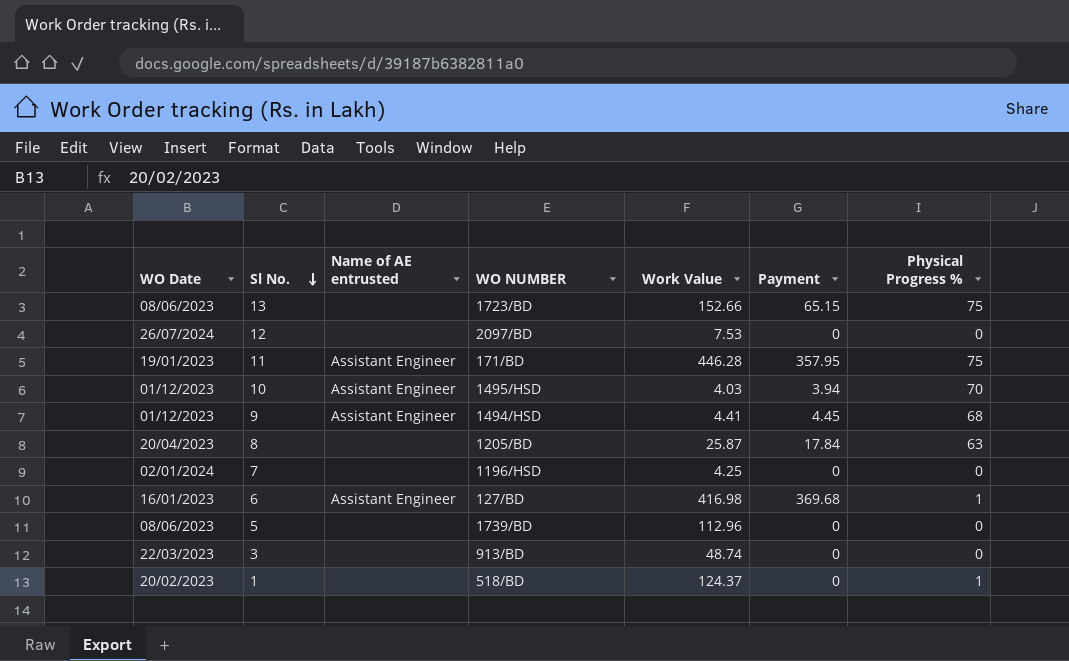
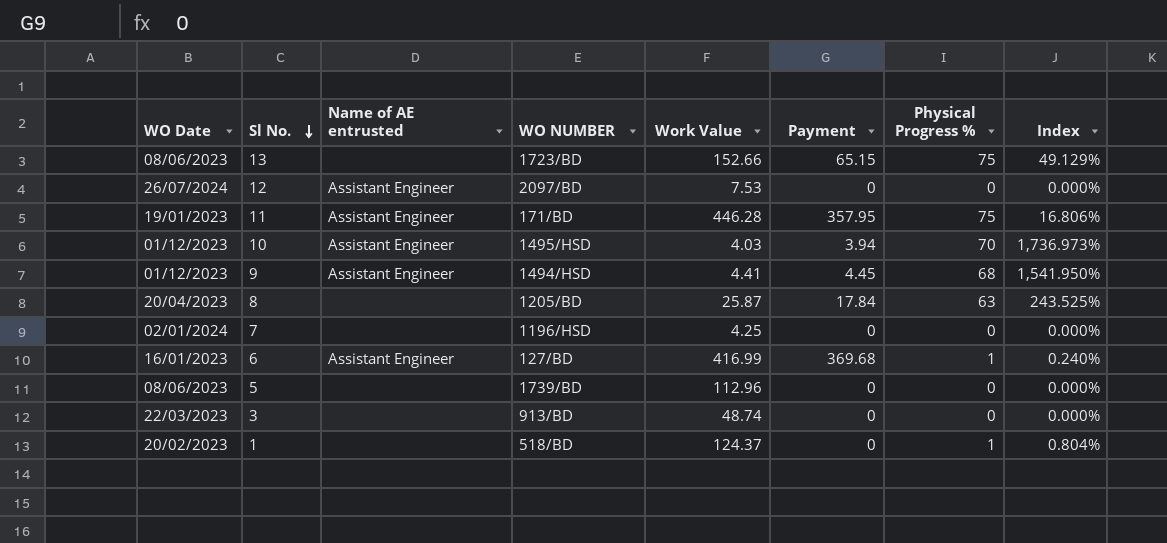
column Index | formula: none -> [Physical Progress %] / [Work Value]
12 | Name of AE entrusted: none -> Assistant Engineer
6 | Work Value: 416.98 -> 416.99

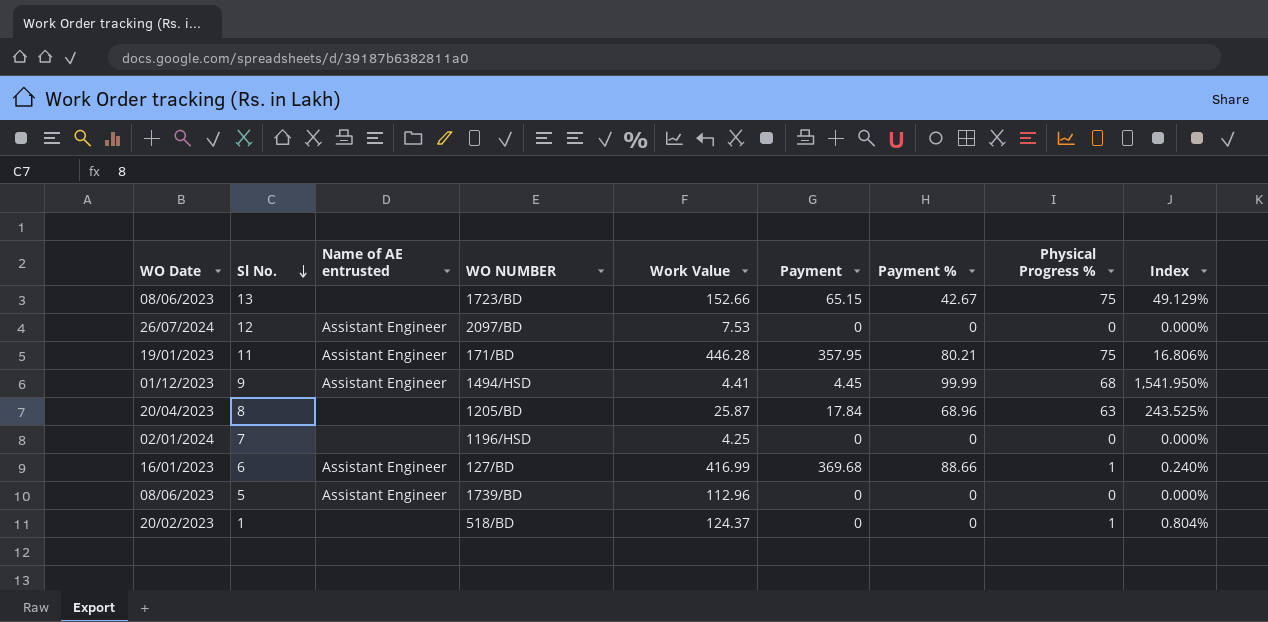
column Payment % | position: none -> 7
row 10: 01/12/2023 | Assistant Engineer | 1495/HSD | 4.03 | 3.94 | 70 | 1,736.973% -> none
row 3: 22/03/2023 | none | 913/BD | 48.74 | 0 | 0 | 0.000% -> none
5 | Name of AE entrusted: none -> Assistant Engineer

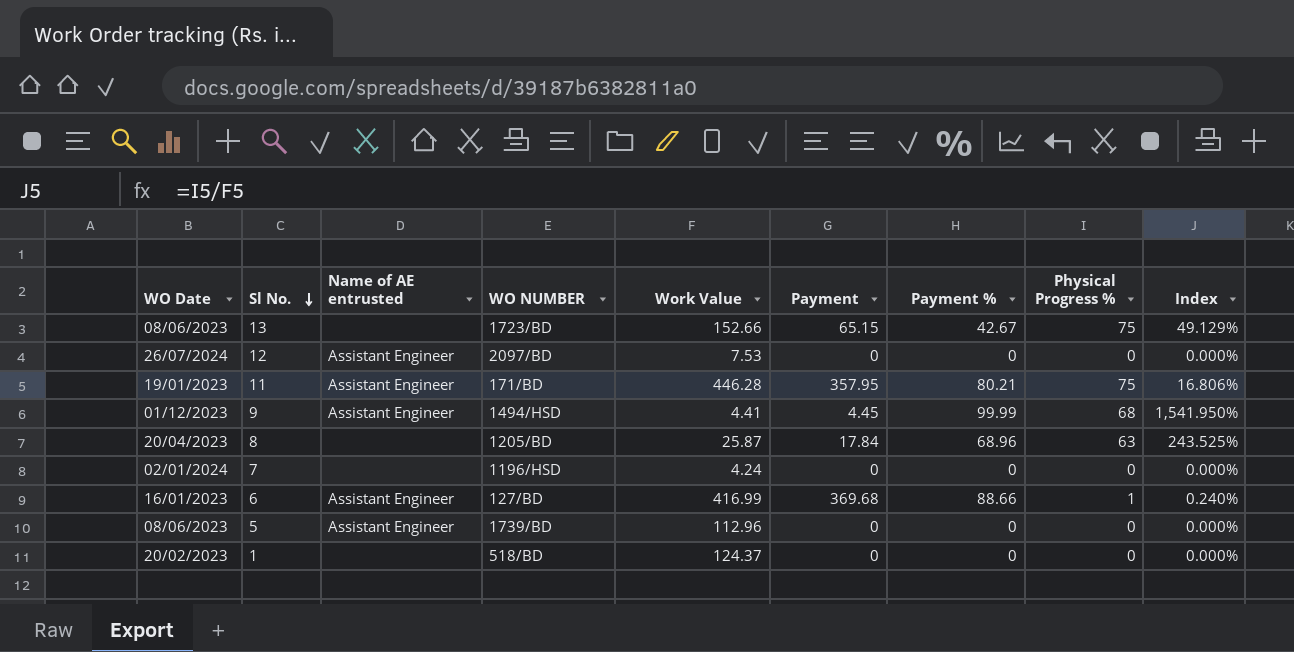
7 | Work Value: 4.25 -> 4.24
1 | Physical Progress %: 1 -> 0
1 | Index: 0.804% -> 0.000%

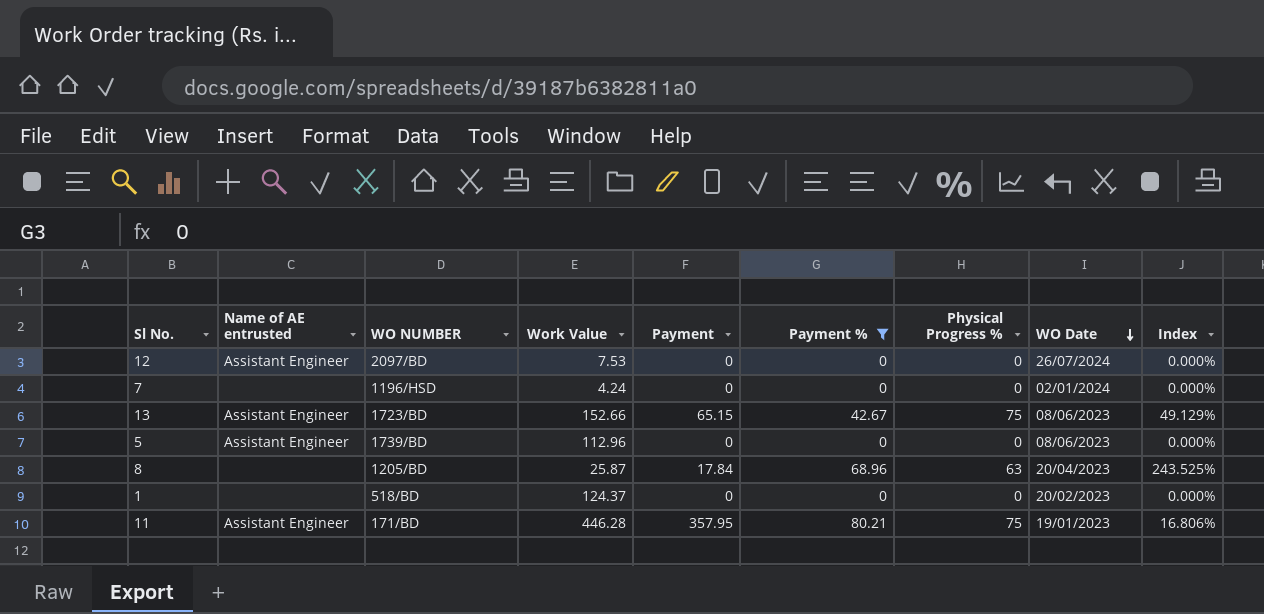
filter: none -> Payment % <= 80.21
row order: Sl No. descending -> WO Date descending
column WO Date | position: 1 -> 8
13 | Name of AE entrusted: none -> Assistant Engineer

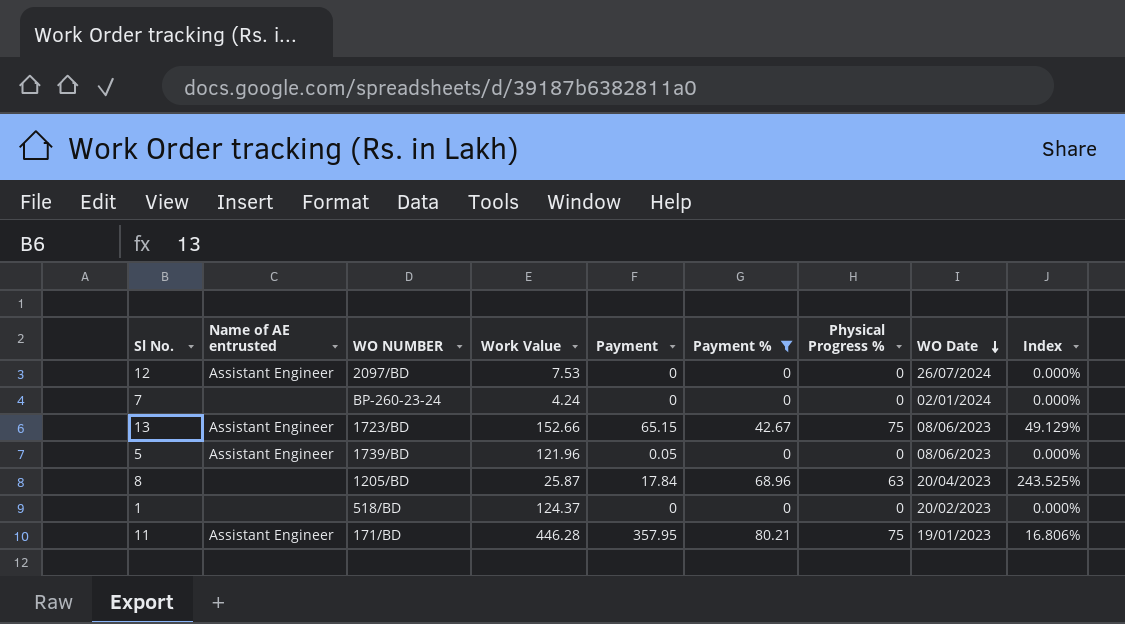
7 | WO NUMBER: 1196/HSD -> BP-260-23-24
5 | Work Value: 112.96 -> 121.96
5 | Payment: 0 -> 0.05

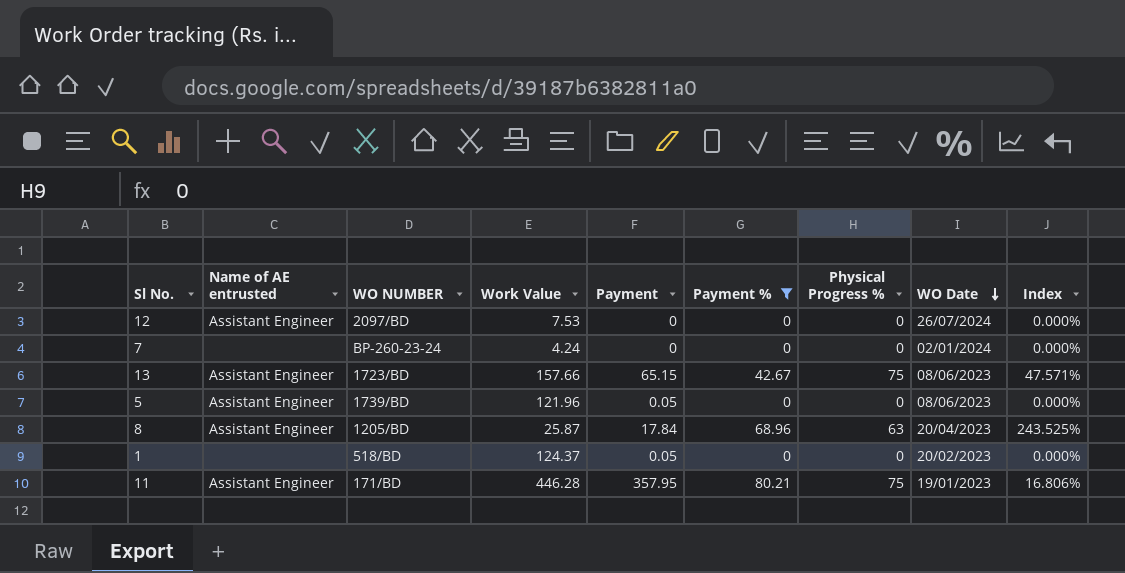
13 | Work Value: 152.66 -> 157.66
13 | Index: 49.129% -> 47.571%
8 | Name of AE entrusted: none -> Assistant Engineer
1 | Payment: 0 -> 0.05

